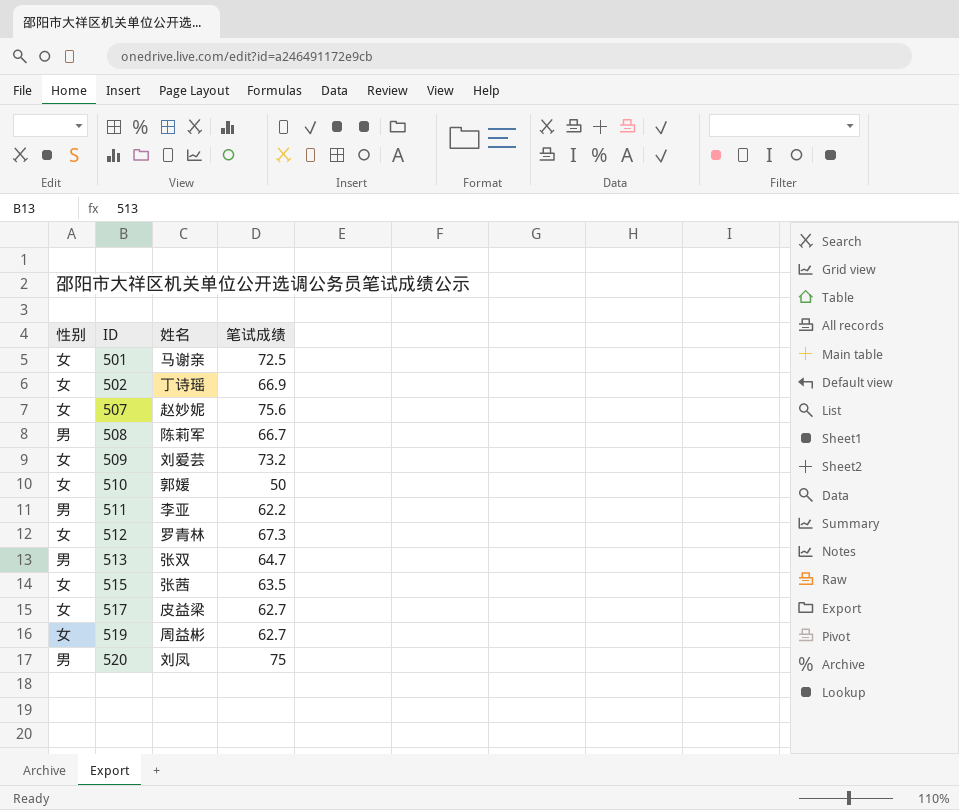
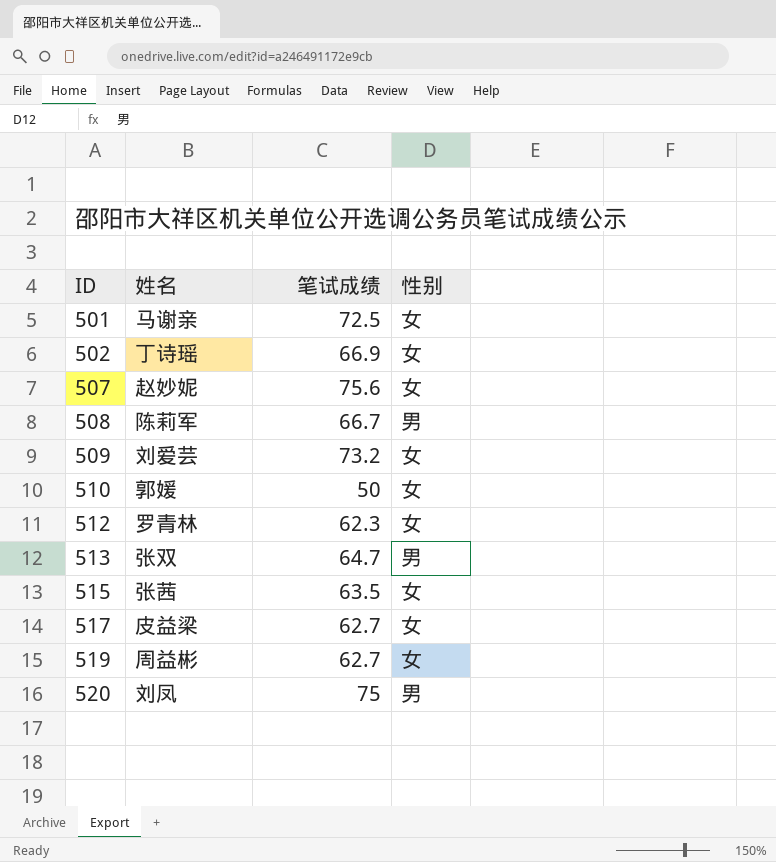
column 性别 | position: 1 -> 4
row 511: 男 | 李亚 | 62.2 -> none
512 | 笔试成绩: 67.3 -> 62.3

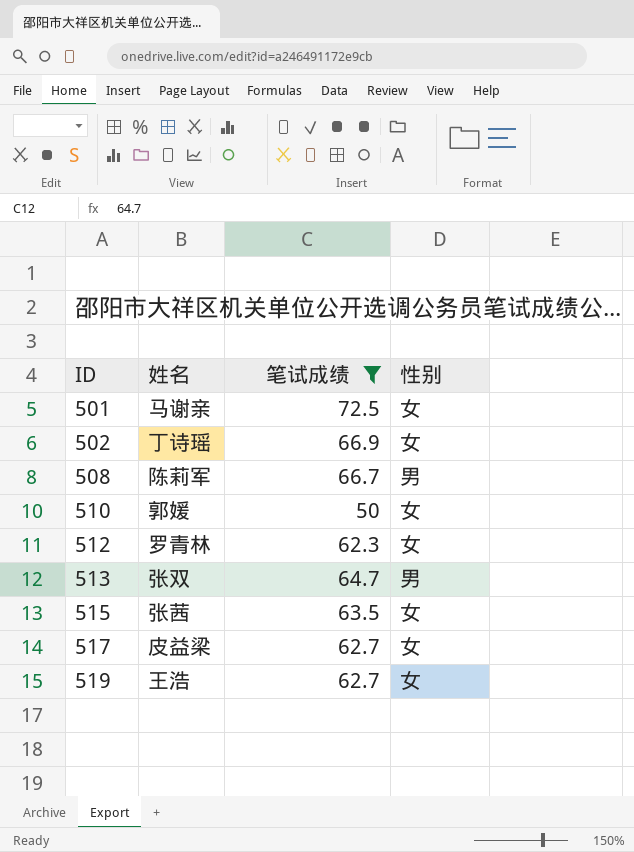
filter: none -> 笔试成绩 <= 72.5
519 | 姓名: 周益彬 -> 王浩

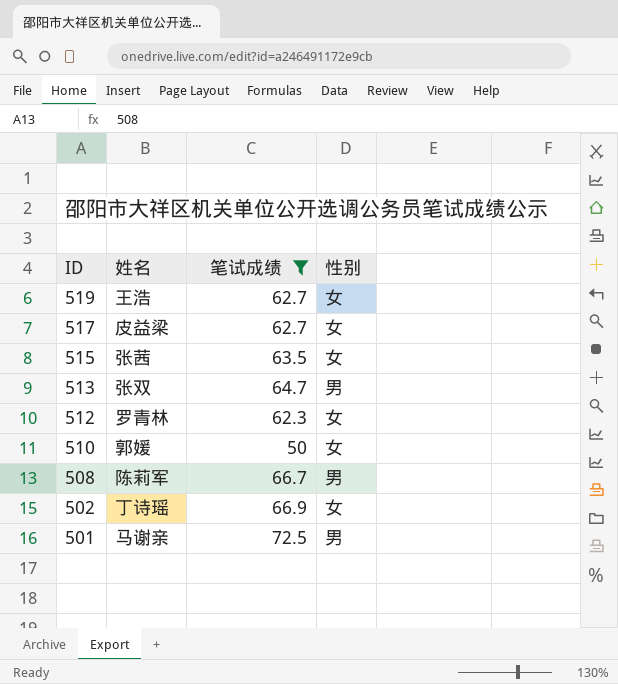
row order: ID ascending -> ID descending
501 | 性别: 女 -> 男

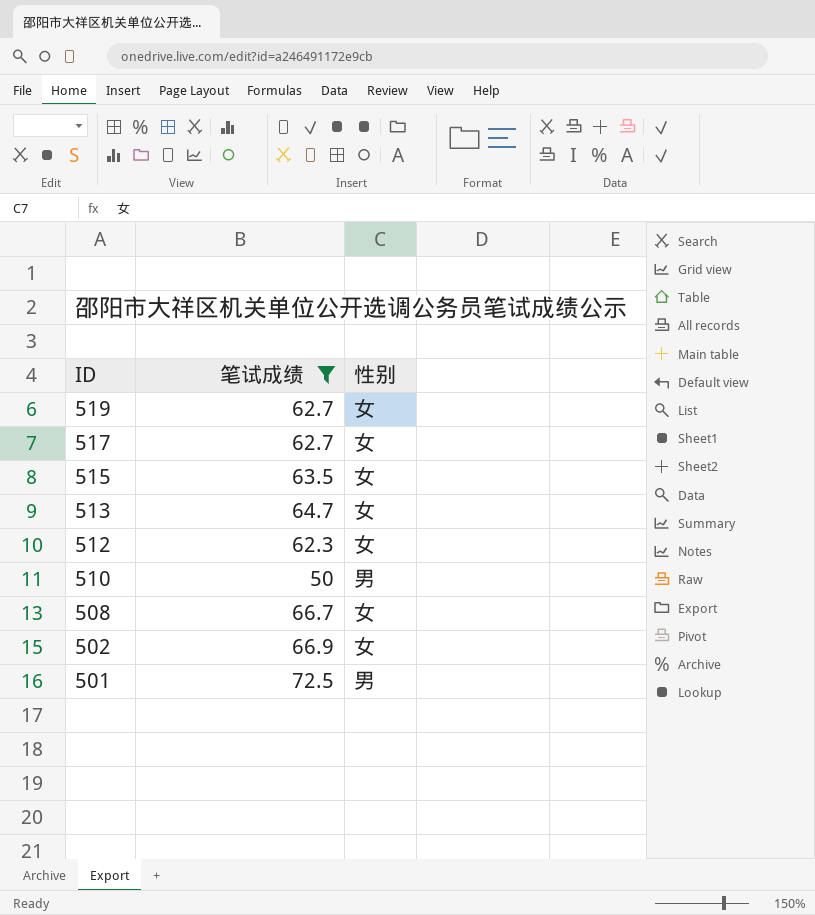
column 姓名 | position: 2 -> none
513 | 性别: 男 -> 女
510 | 性别: 女 -> 男
508 | 性别: 男 -> 女

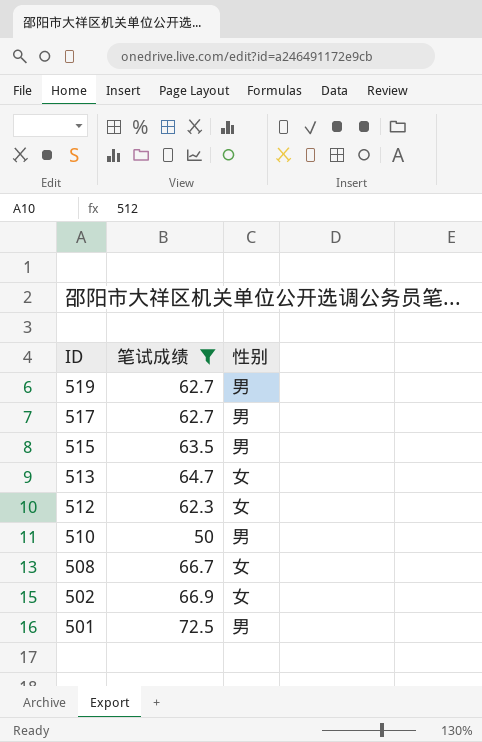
519 | 性别: 女 -> 男
517 | 性别: 女 -> 男
515 | 性别: 女 -> 男

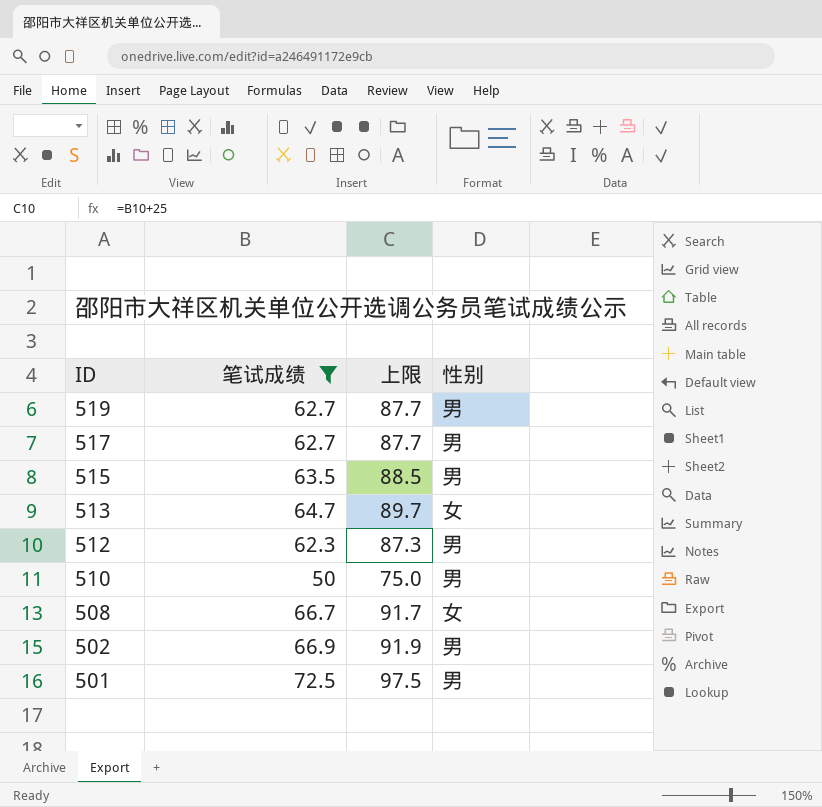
column 上限 | formula: none -> [笔试成绩] + 25
512 | 性别: 女 -> 男
502 | 性别: 女 -> 男

